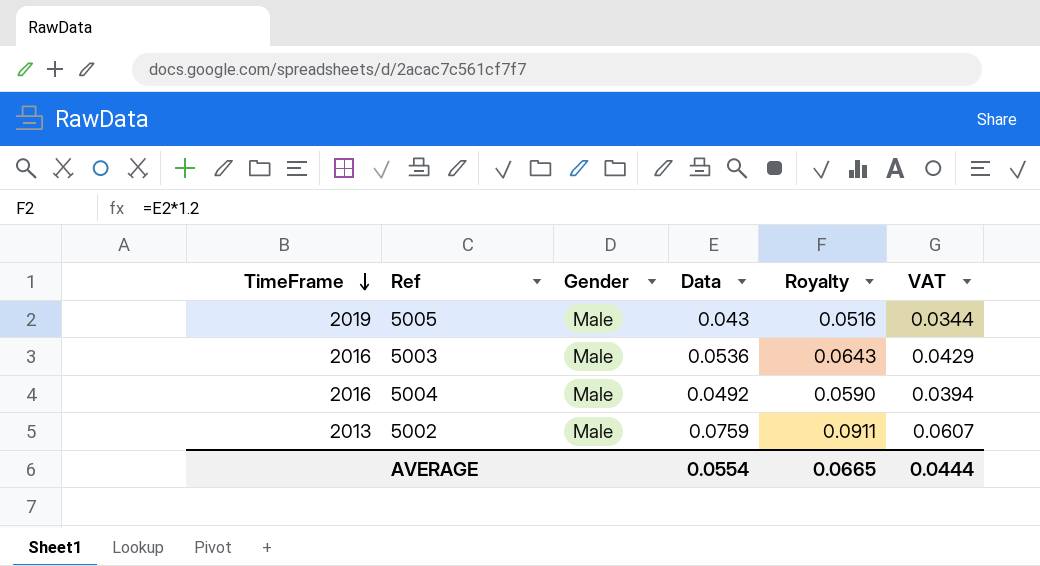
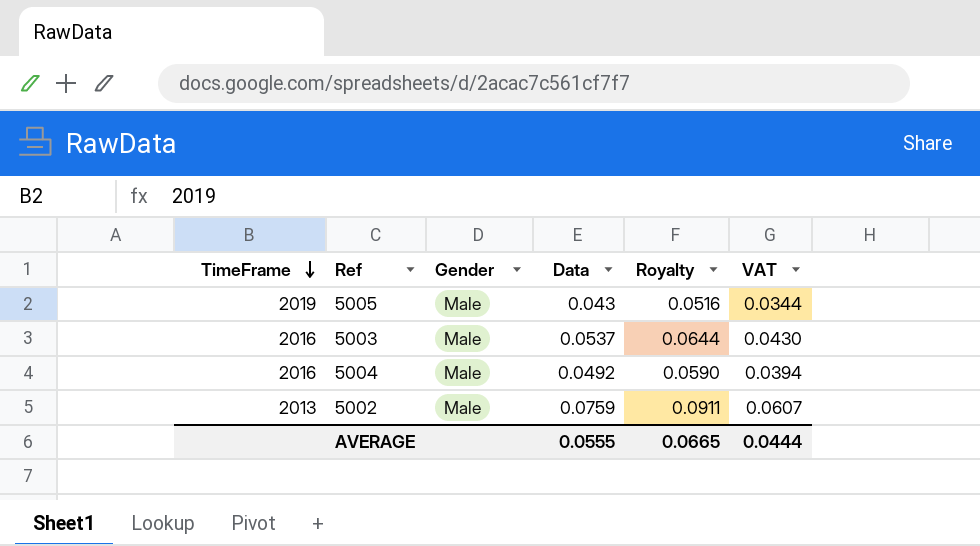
5003 | Data: 0.0536 -> 0.0537
5003 | Royalty: 0.0643 -> 0.0644
5003 | VAT: 0.0429 -> 0.0430
AVERAGE | Data: 0.0554 -> 0.0555

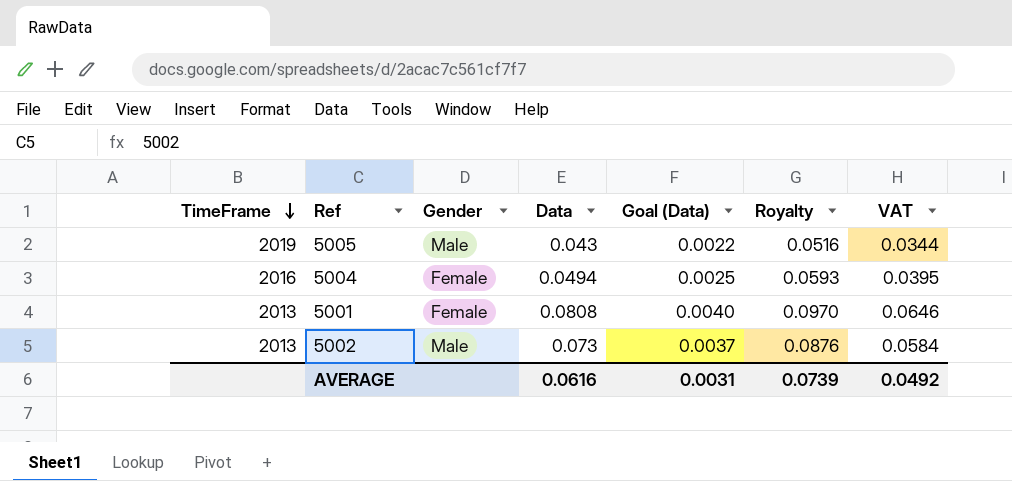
column Goal (Data) | formula: none -> [Data] * 0.05
row 5003: 2016 | Male | 0.0537 | 0.0644 | 0.0430 -> none
5004 | Gender: Male -> Female
5004 | Data: 0.0492 -> 0.0494
5004 | Royalty: 0.0590 -> 0.0593
5004 | VAT: 0.0394 -> 0.0395
row 5001: none -> 2013 | Female | 0.0808 | 0.0040 | 0.0970 | 0.0646
5002 | Data: 0.0759 -> 0.073
5002 | Royalty: 0.0911 -> 0.0876
5002 | VAT: 0.0607 -> 0.0584
AVERAGE | Data: 0.0555 -> 0.0616
AVERAGE | Royalty: 0.0665 -> 0.0739
AVERAGE | VAT: 0.0444 -> 0.0492

